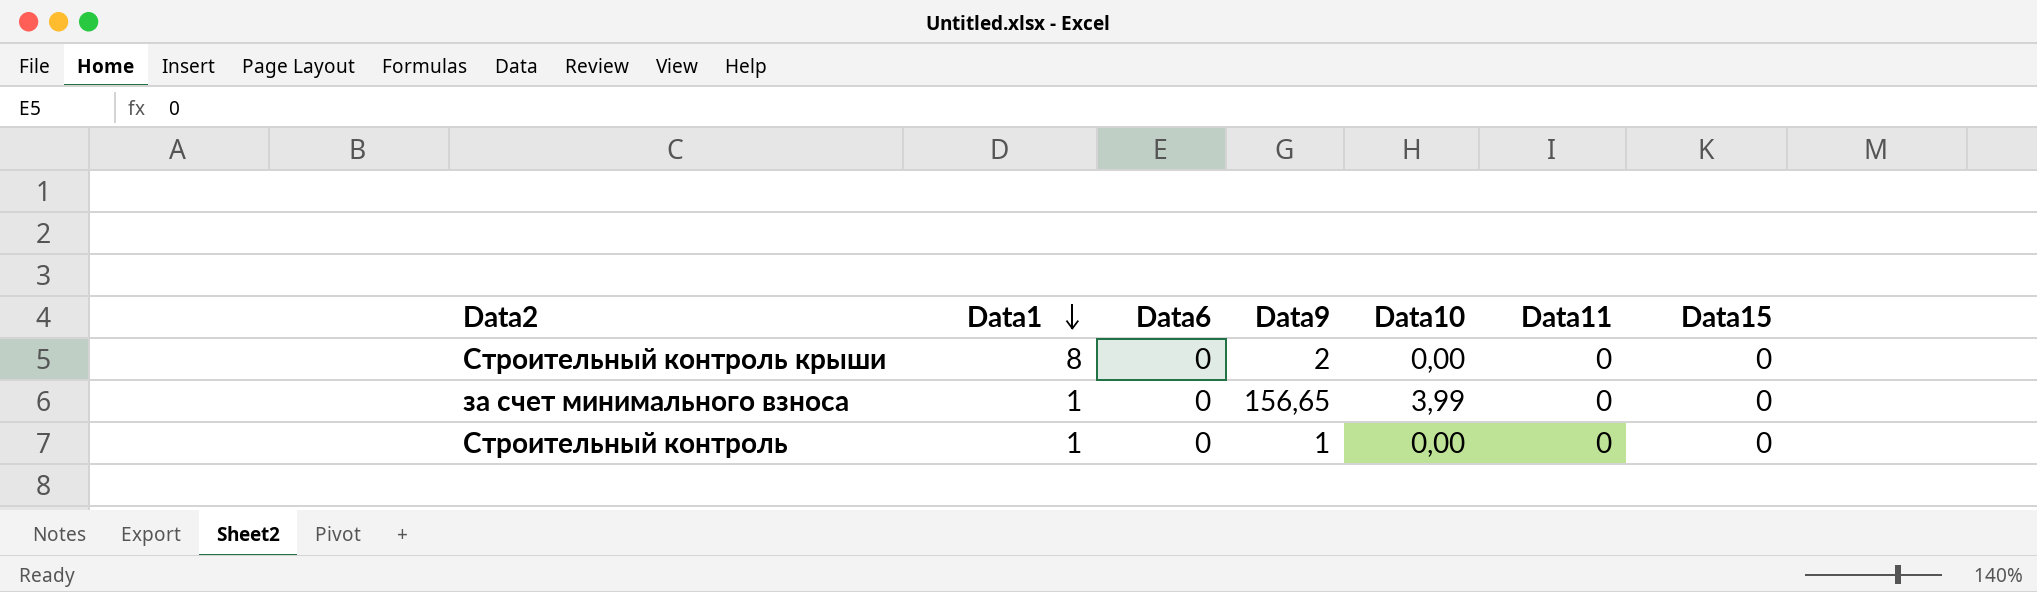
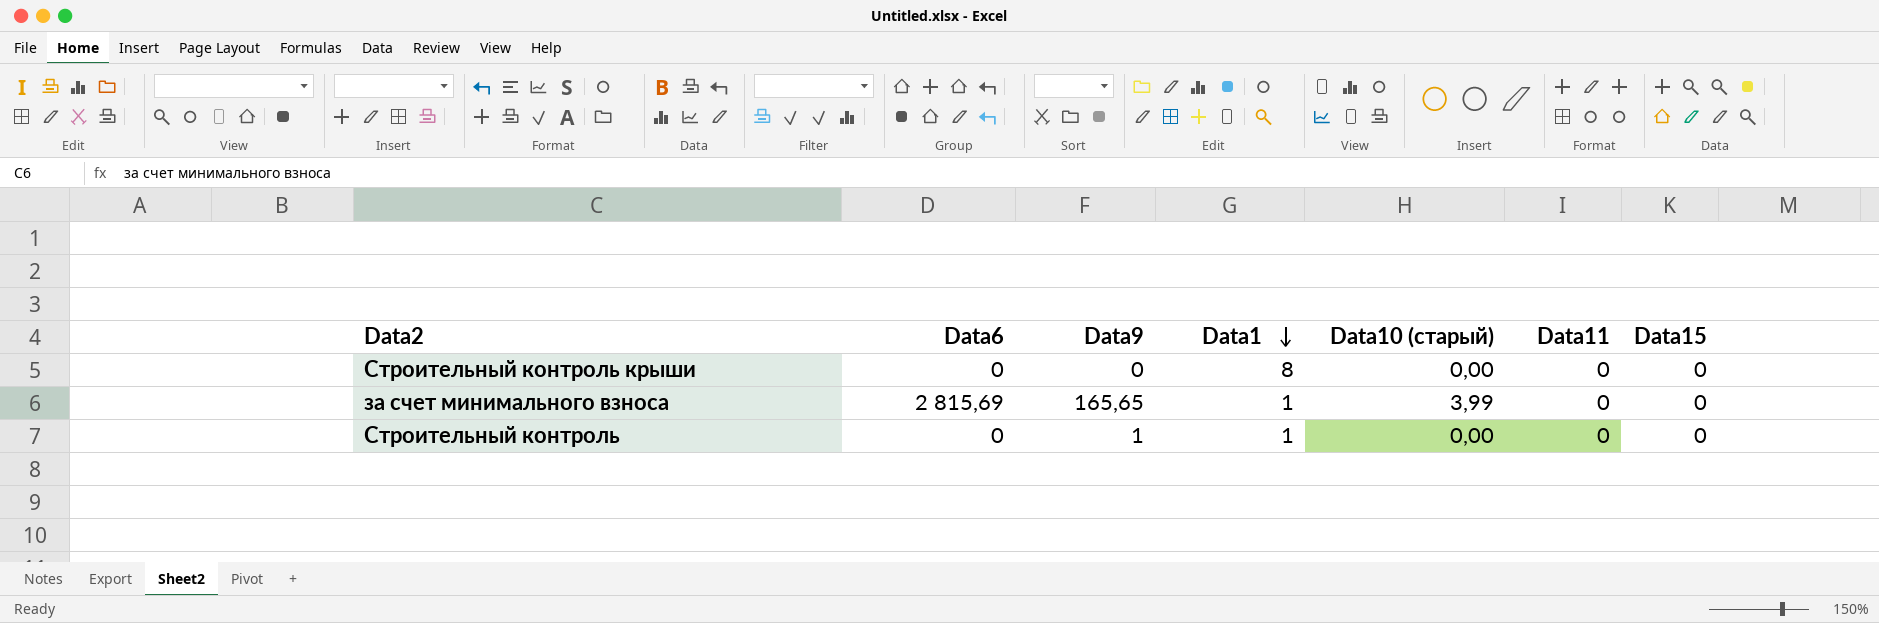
column Data1 | position: 2 -> 4
column name: Data10 -> Data10 (старый)
Строительный контроль крыши | Data9: 2 -> 0
за счет минимального взноса | Data6: 0 -> 2 815,69
за счет минимального взноса | Data9: 156,65 -> 165,65

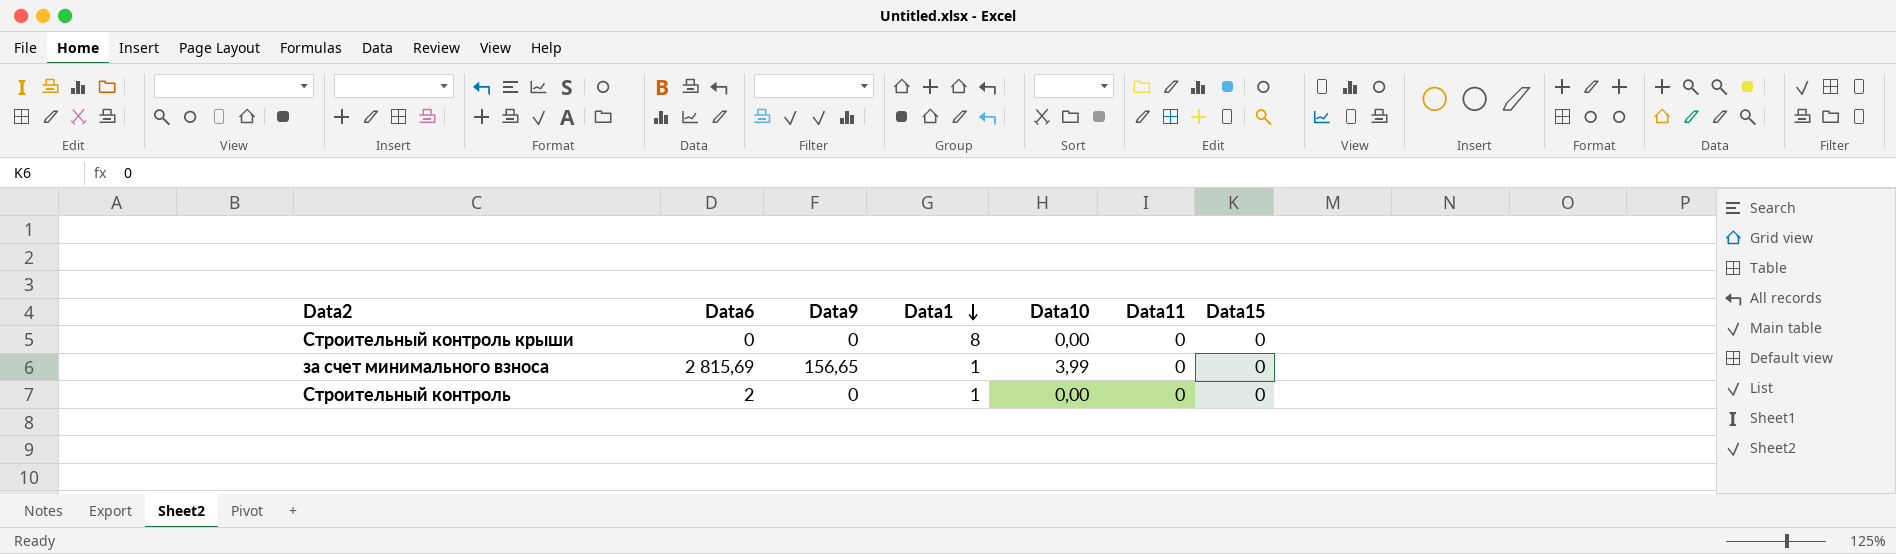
column name: Data10 (старый) -> Data10
за счет минимального взноса | Data9: 165,65 -> 156,65
Строительный контроль | Data6: 0 -> 2
Строительный контроль | Data9: 1 -> 0

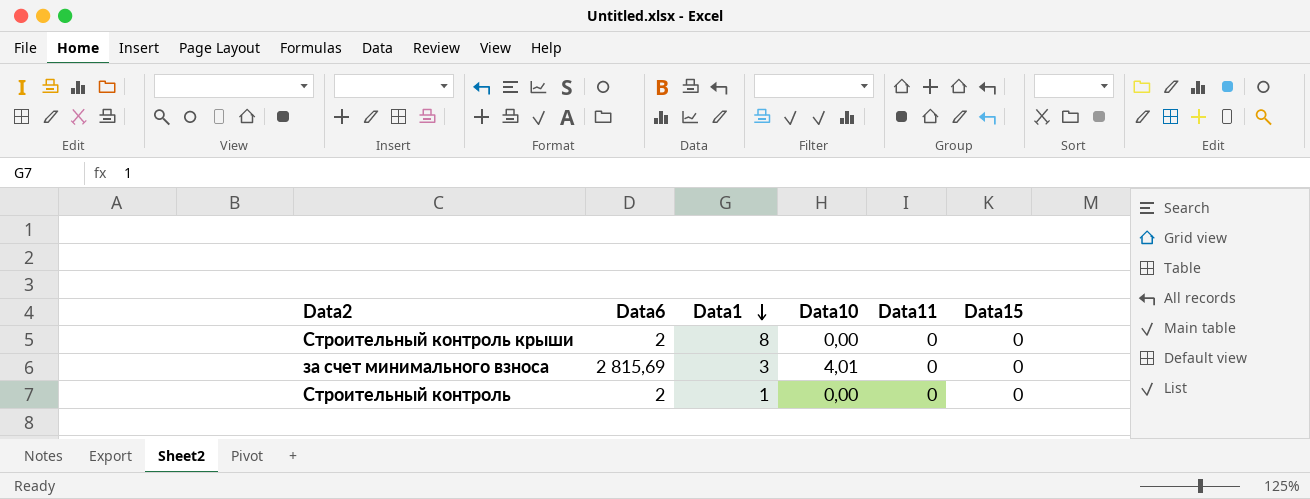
column Data9 | position: 3 -> none
Строительный контроль крыши | Data6: 0 -> 2
за счет минимального взноса | Data1: 1 -> 3
за счет минимального взноса | Data10: 3,99 -> 4,01

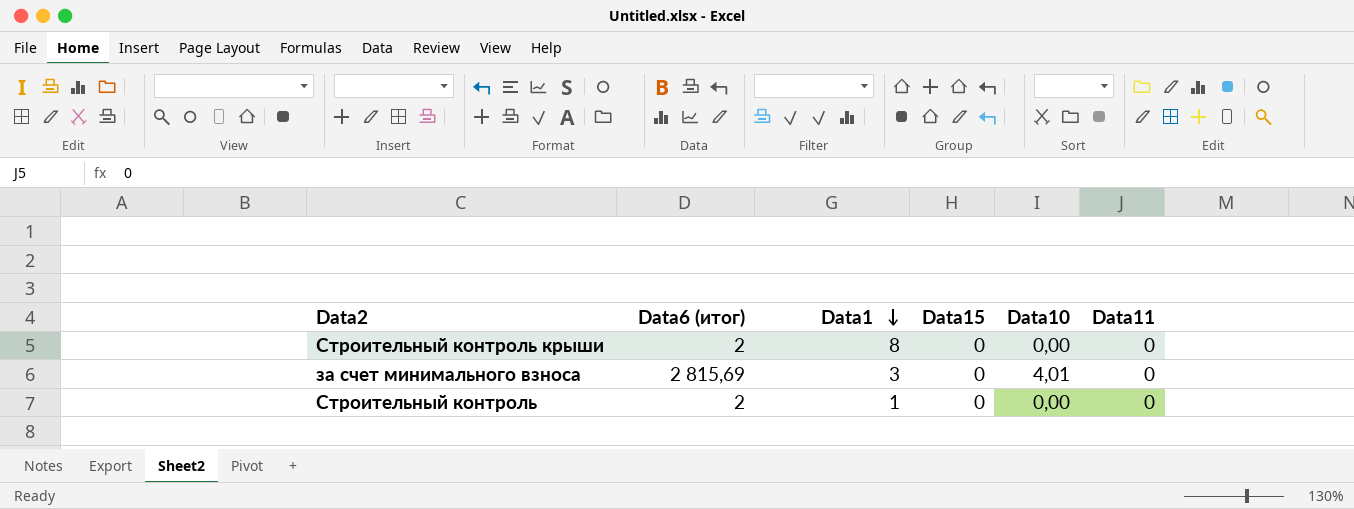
column name: Data6 -> Data6 (итог)
column Data15 | position: 6 -> 4

